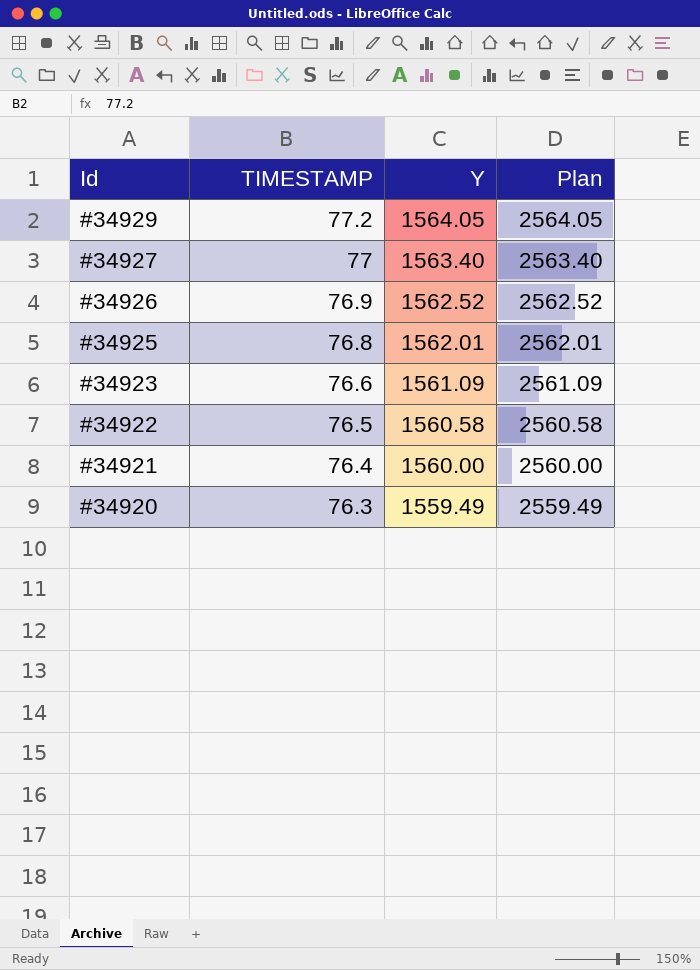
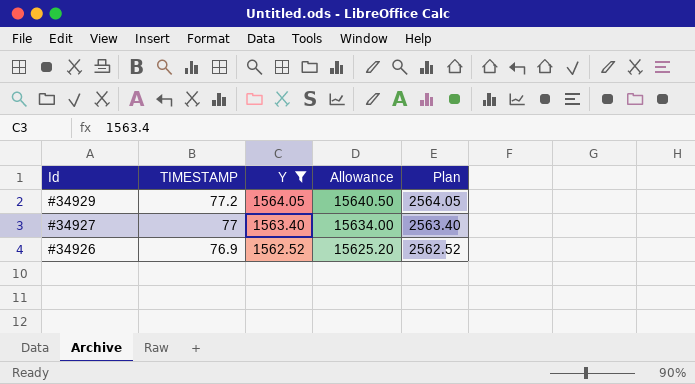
filter: none -> Y >= 1562.52
column Allowance | formula: none -> [Y] * 10

